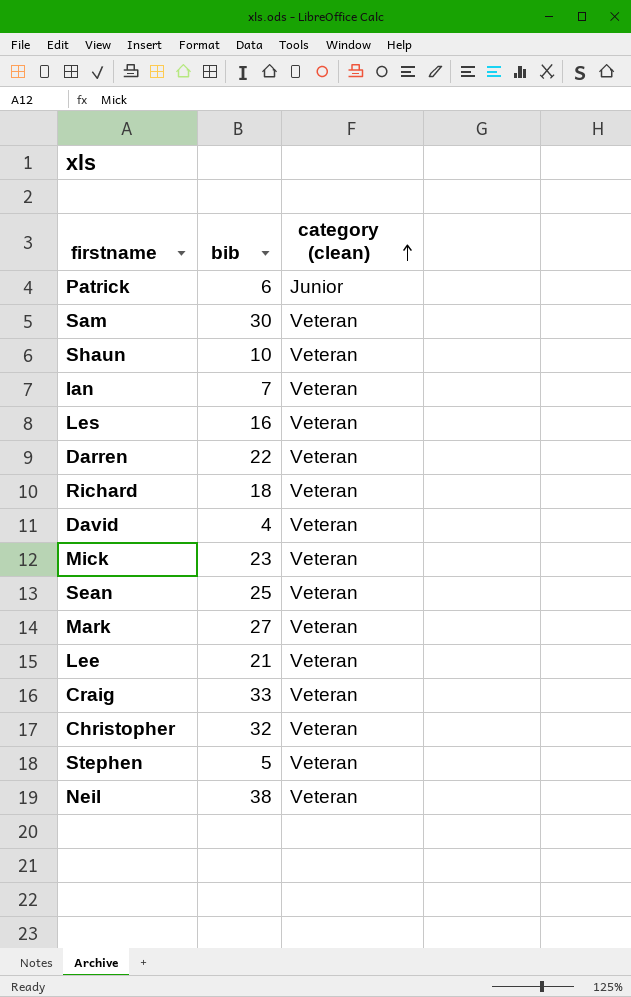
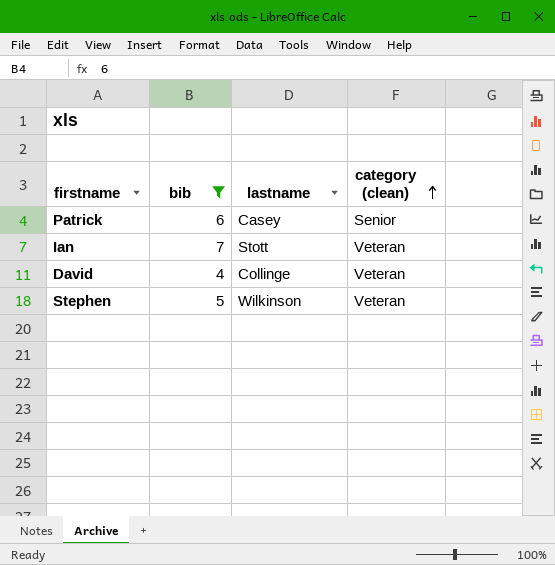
filter: none -> bib <= 7
column lastname | position: none -> 3
Patrick | category (clean): Junior -> Senior

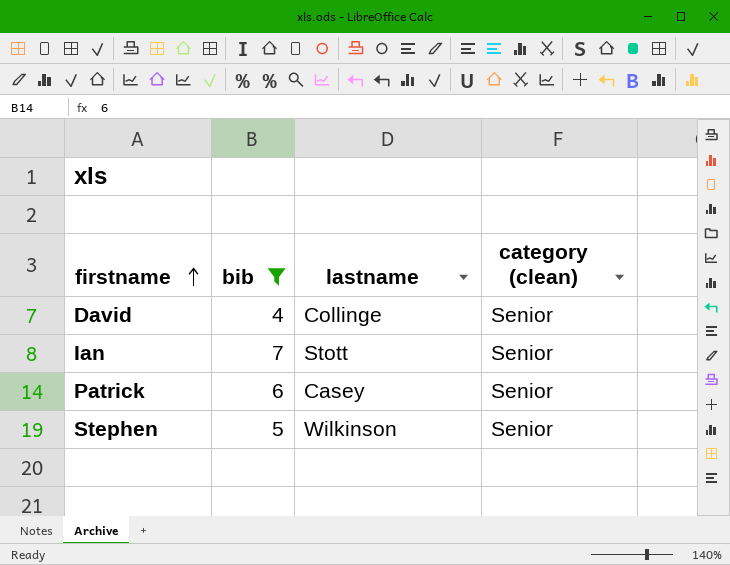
row order: category (clean) ascending -> firstname ascending
David | category (clean): Veteran -> Senior
Ian | category (clean): Veteran -> Senior
Stephen | category (clean): Veteran -> Senior

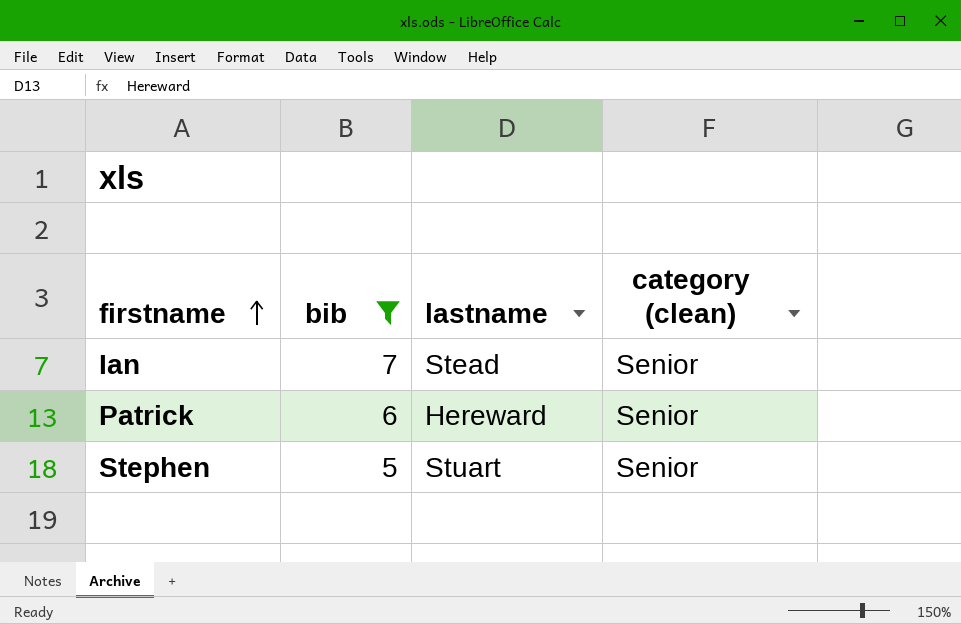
row David: 4 | Collinge | Senior -> none
Ian | lastname: Stott -> Stead
Patrick | lastname: Casey -> Hereward
Stephen | lastname: Wilkinson -> Stuart

